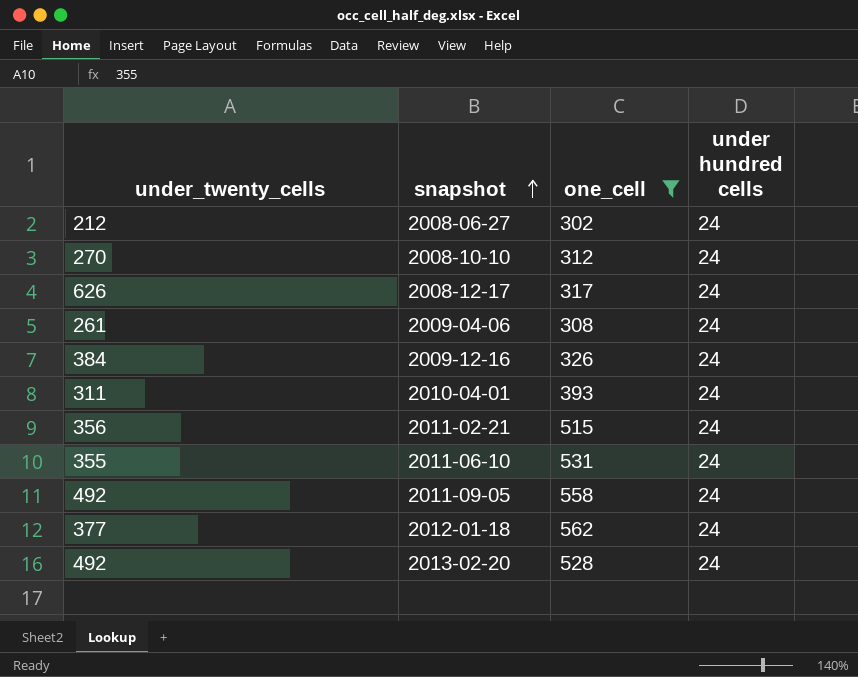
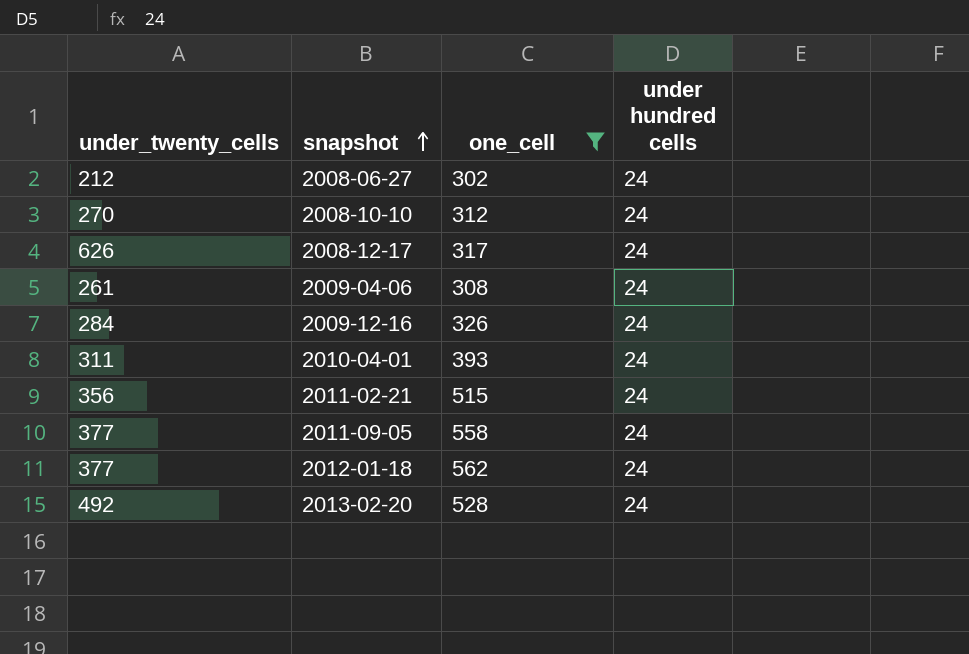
row 2011-06-10: 355 | 531 | 24 -> none
2009-12-16 | under_twenty_cells: 384 -> 284
2011-09-05 | under_twenty_cells: 492 -> 377

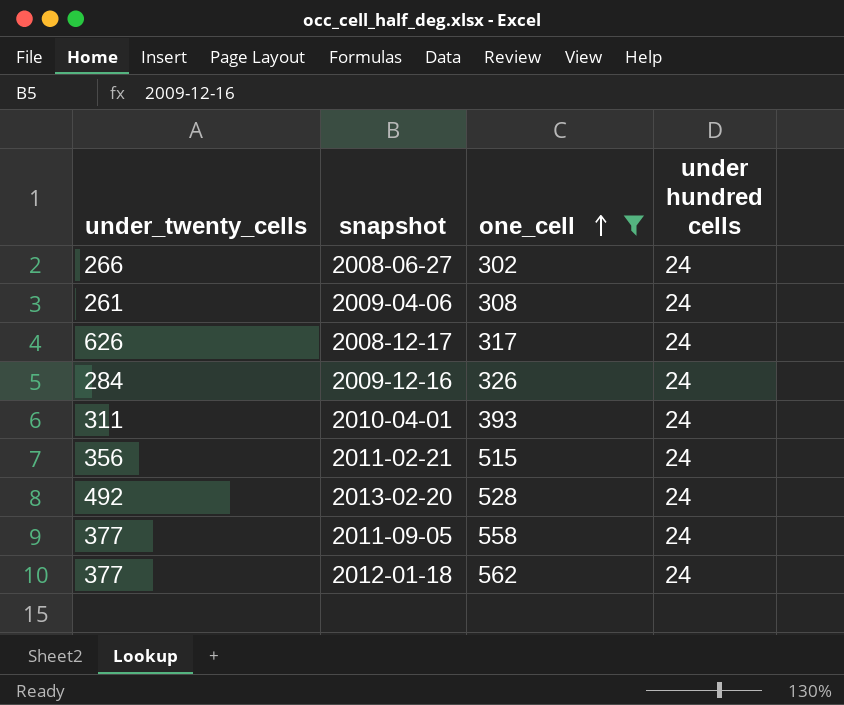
row order: snapshot ascending -> one_cell ascending
row 2008-10-10: 270 | 312 | 24 -> none
2008-06-27 | under_twenty_cells: 212 -> 266

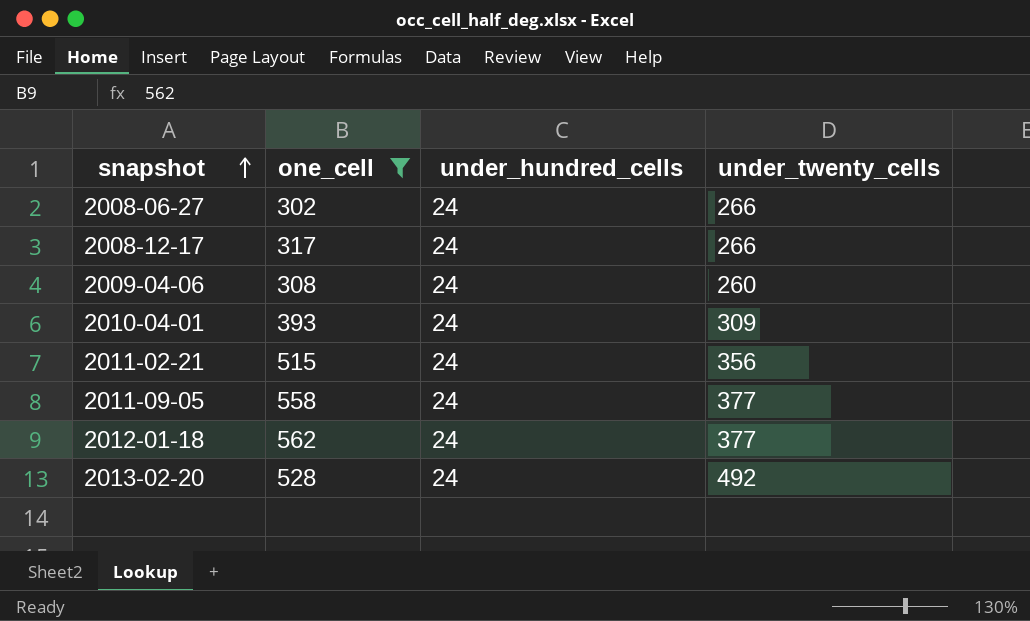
row order: one_cell ascending -> snapshot ascending
column name: under hundred cells -> under_hundred_cells
column under_twenty_cells | position: 1 -> 4
row 2009-12-16: 284 | 326 | 24 -> none
2008-12-17 | under_twenty_cells: 626 -> 266
2009-04-06 | under_twenty_cells: 261 -> 260
2010-04-01 | under_twenty_cells: 311 -> 309

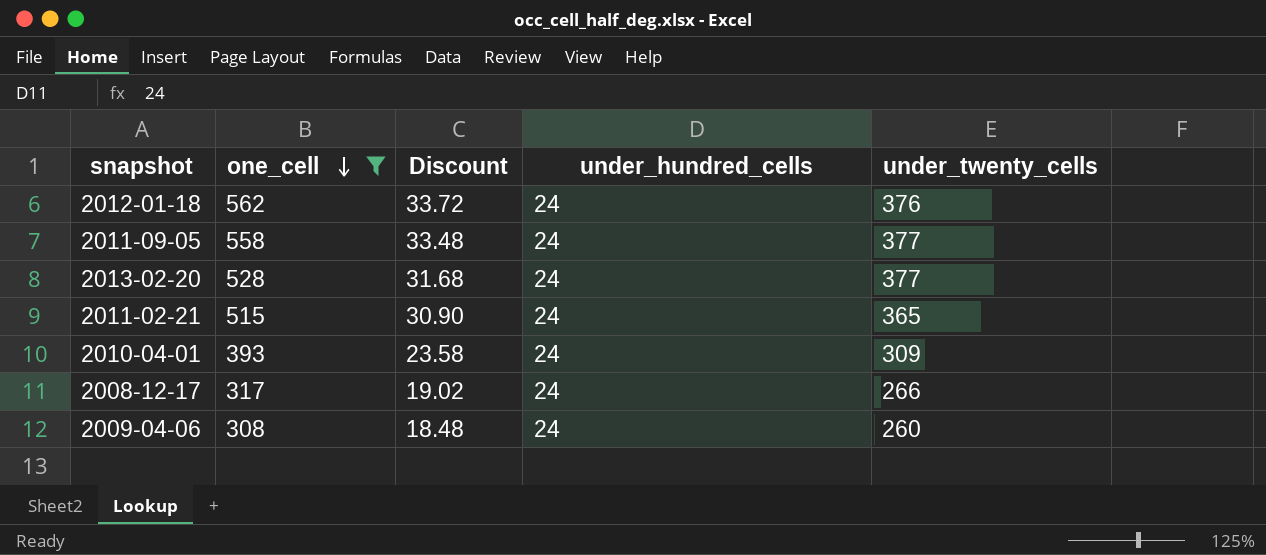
row order: snapshot ascending -> one_cell descending
column Discount | formula: none -> [one_cell] * 0.06
row 2008-06-27: 302 | 24 | 266 -> none
2012-01-18 | under_twenty_cells: 377 -> 376
2013-02-20 | under_twenty_cells: 492 -> 377
2011-02-21 | under_twenty_cells: 356 -> 365

